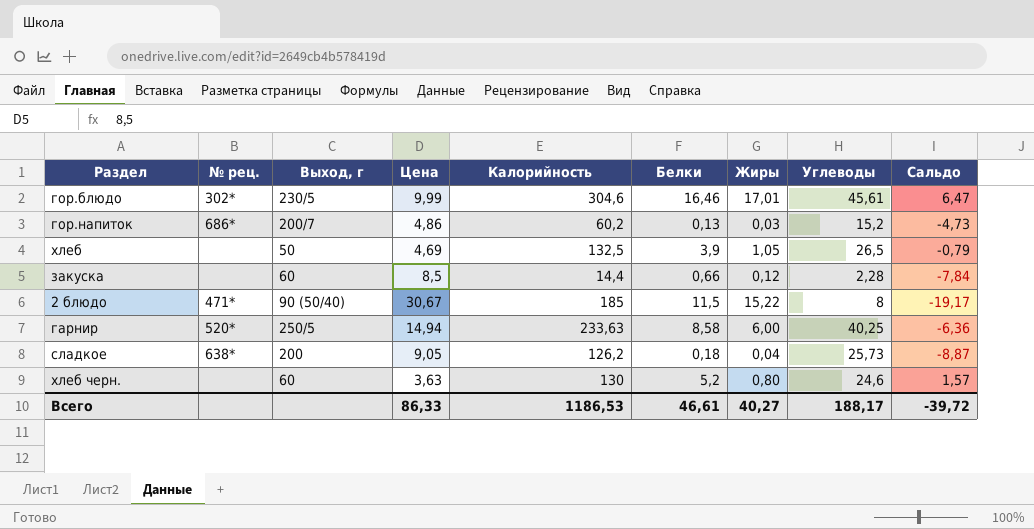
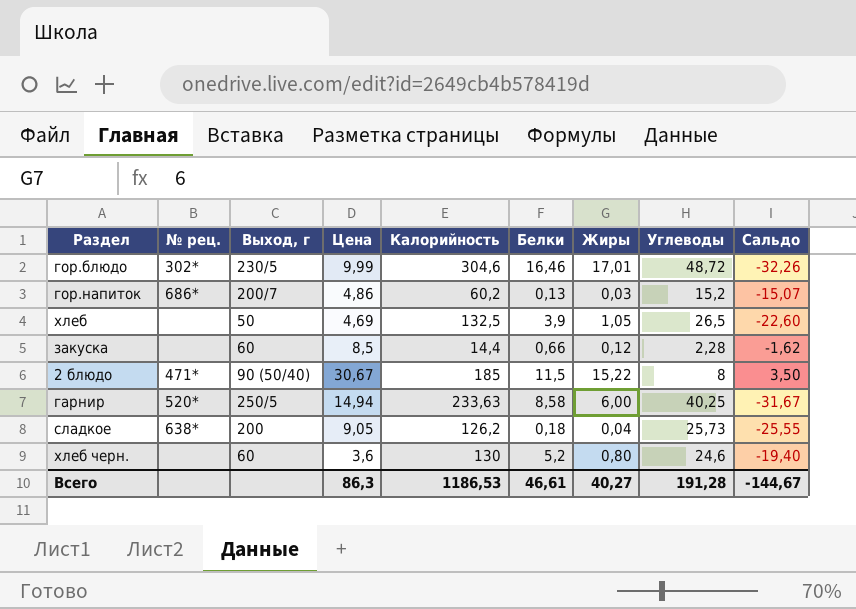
column Сальдо | formula: [Белки] - [Цена] -> [Белки] - [Углеводы]
гор.блюдо | Углеводы: 45,61 -> 48,72
хлеб черн. | Цена: 3,63 -> 3,6
Всего | Цена: 86,33 -> 86,3
Всего | Углеводы: 188,17 -> 191,28
Всего | Сальдо: -39,72 -> -144,67

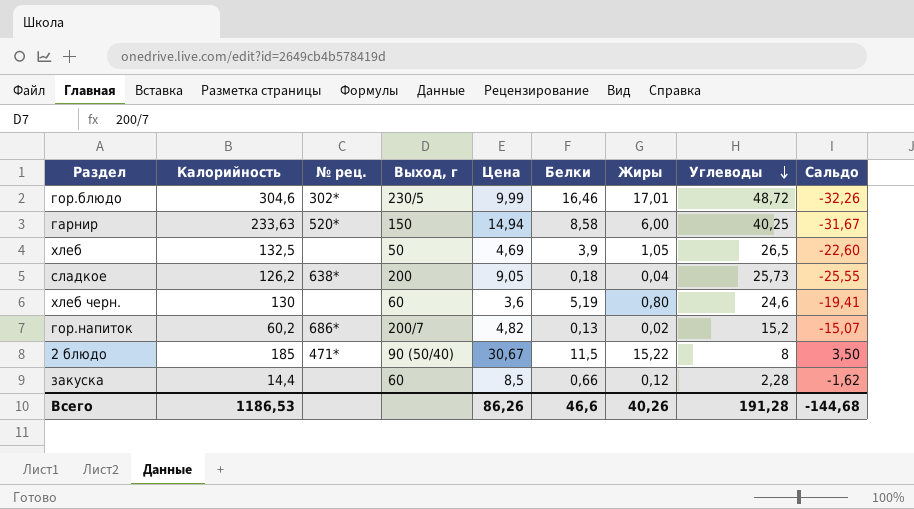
row order: none -> Углеводы descending
column Калорийность | position: 5 -> 2
гарнир | Выход, г: 250/5 -> 150
хлеб черн. | Белки: 5,2 -> 5,19
хлеб черн. | Сальдо: -19,40 -> -19,41
гор.напиток | Цена: 4,86 -> 4,82
гор.напиток | Жиры: 0,03 -> 0,02
Всего | Цена: 86,3 -> 86,26
Всего | Белки: 46,61 -> 46,6
Всего | Жиры: 40,27 -> 40,26
Всего | Сальдо: -144,67 -> -144,68

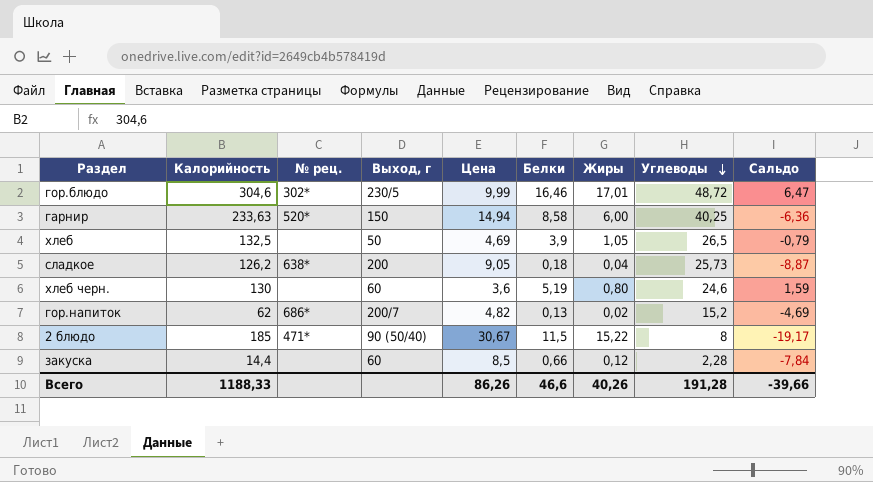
column Сальдо | formula: [Белки] - [Углеводы] -> [Белки] - [Цена]
гор.напиток | Калорийность: 60,2 -> 62
Всего | Калорийность: 1186,53 -> 1188,33
Всего | Сальдо: -144,68 -> -39,66

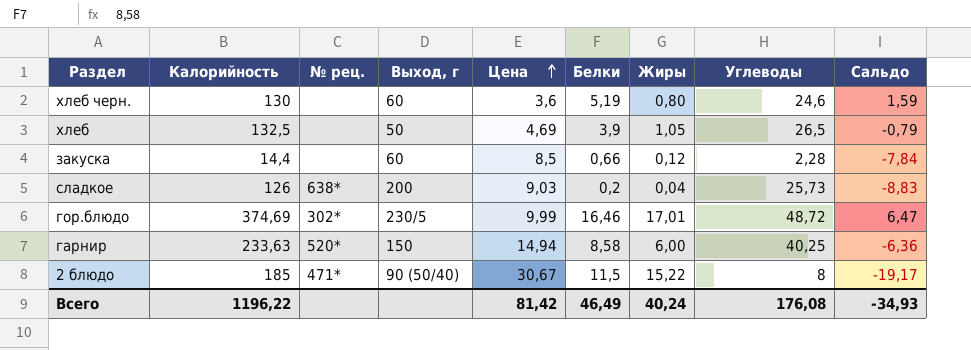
row order: Углеводы descending -> Цена ascending
row гор.напиток: 62 | 686* | 200/7 | 4,82 | 0,13 | 0,02 | 15,2 | -4,69 -> none
сладкое | Калорийность: 126,2 -> 126
сладкое | Цена: 9,05 -> 9,03
сладкое | Белки: 0,18 -> 0,2
сладкое | Сальдо: -8,87 -> -8,83
гор.блюдо | Калорийность: 304,6 -> 374,69
Всего | Калорийность: 1188,33 -> 1196,22
Всего | Цена: 86,26 -> 81,42
Всего | Белки: 46,6 -> 46,49
Всего | Жиры: 40,26 -> 40,24
Всего | Углеводы: 191,28 -> 176,08
Всего | Сальдо: -39,66 -> -34,93

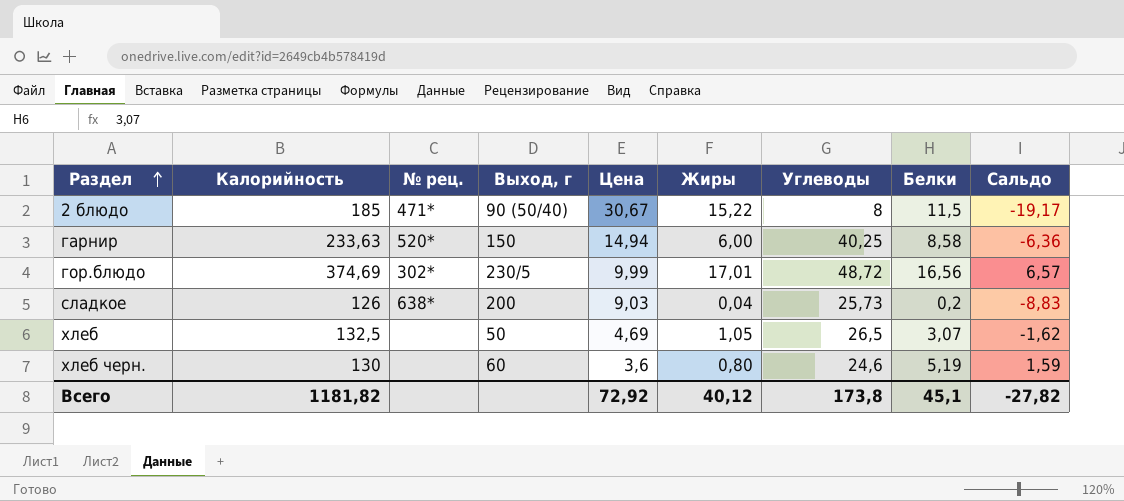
row order: Цена ascending -> Раздел ascending
column Белки | position: 6 -> 8
row закуска: 14,4 | none | 60 | 8,5 | 0,66 | 0,12 | 2,28 | -7,84 -> none
гор.блюдо | Белки: 16,46 -> 16,56
гор.блюдо | Сальдо: 6,47 -> 6,57
хлеб | Белки: 3,9 -> 3,07
хлеб | Сальдо: -0,79 -> -1,62
Всего | Калорийность: 1196,22 -> 1181,82
Всего | Цена: 81,42 -> 72,92
Всего | Жиры: 40,24 -> 40,12
Всего | Углеводы: 176,08 -> 173,8
Всего | Белки: 46,49 -> 45,1
Всего | Сальдо: -34,93 -> -27,82

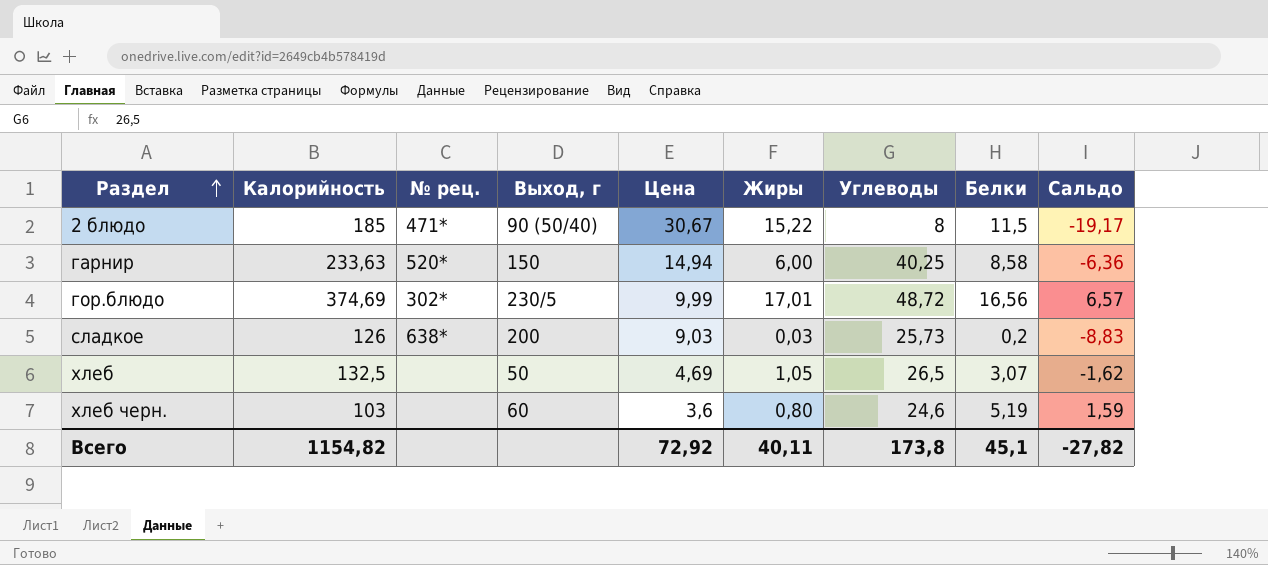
сладкое | Жиры: 0,04 -> 0,03
хлеб черн. | Калорийность: 130 -> 103
Всего | Калорийность: 1181,82 -> 1154,82
Всего | Жиры: 40,12 -> 40,11

